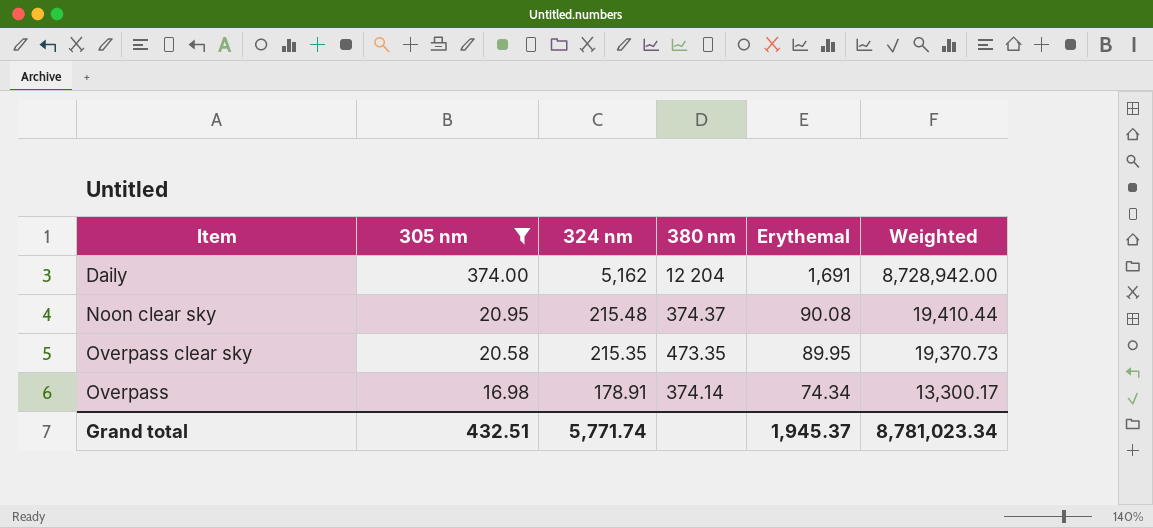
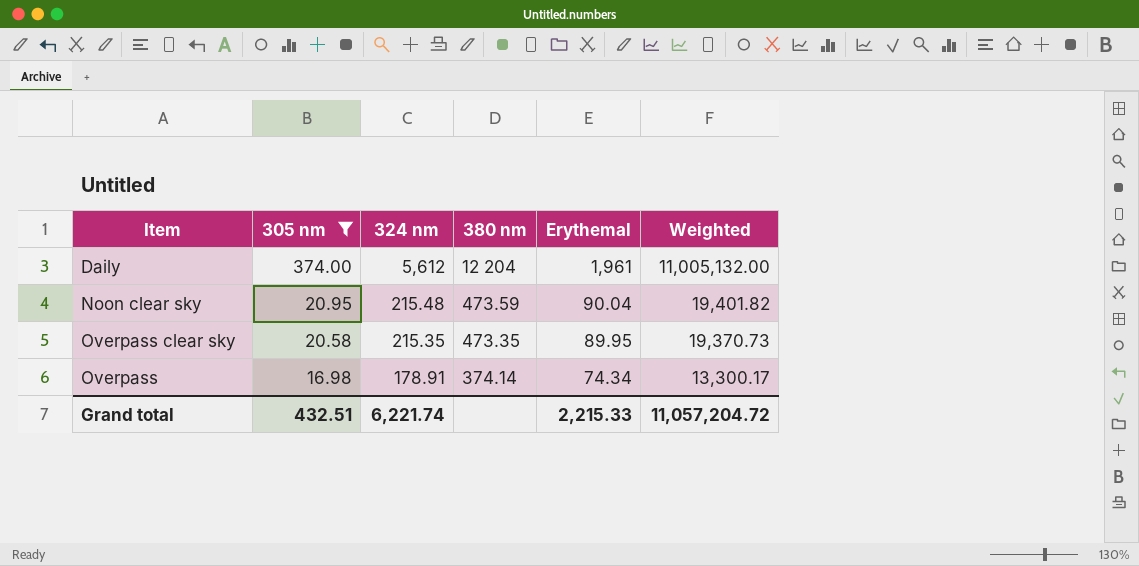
Daily | 324 nm: 5,162 -> 5,612
Daily | Erythemal: 1,691 -> 1,961
Daily | Weighted: 8,728,942.00 -> 11,005,132.00
Noon clear sky | 380 nm: 374.37 -> 473.59
Noon clear sky | Erythemal: 90.08 -> 90.04
Noon clear sky | Weighted: 19,410.44 -> 19,401.82
Grand total | 324 nm: 5,771.74 -> 6,221.74
Grand total | Erythemal: 1,945.37 -> 2,215.33
Grand total | Weighted: 8,781,023.34 -> 11,057,204.72

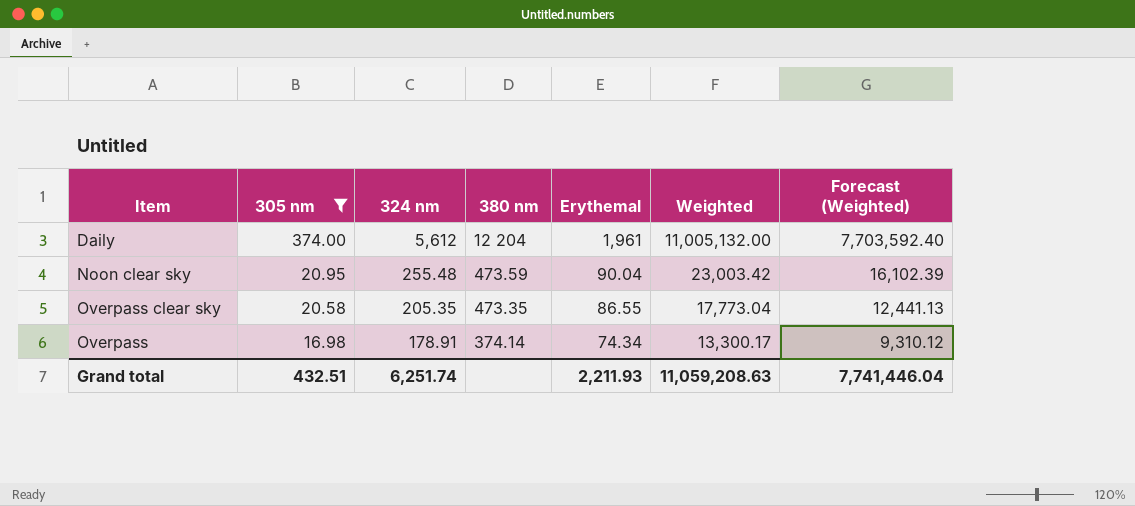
column Forecast (Weighted) | formula: none -> [Weighted] * 0.7
Noon clear sky | 324 nm: 215.48 -> 255.48
Noon clear sky | Weighted: 19,401.82 -> 23,003.42
Overpass clear sky | 324 nm: 215.35 -> 205.35
Overpass clear sky | Erythemal: 89.95 -> 86.55
Overpass clear sky | Weighted: 19,370.73 -> 17,773.04
Grand total | 324 nm: 6,221.74 -> 6,251.74
Grand total | Erythemal: 2,215.33 -> 2,211.93
Grand total | Weighted: 11,057,204.72 -> 11,059,208.63

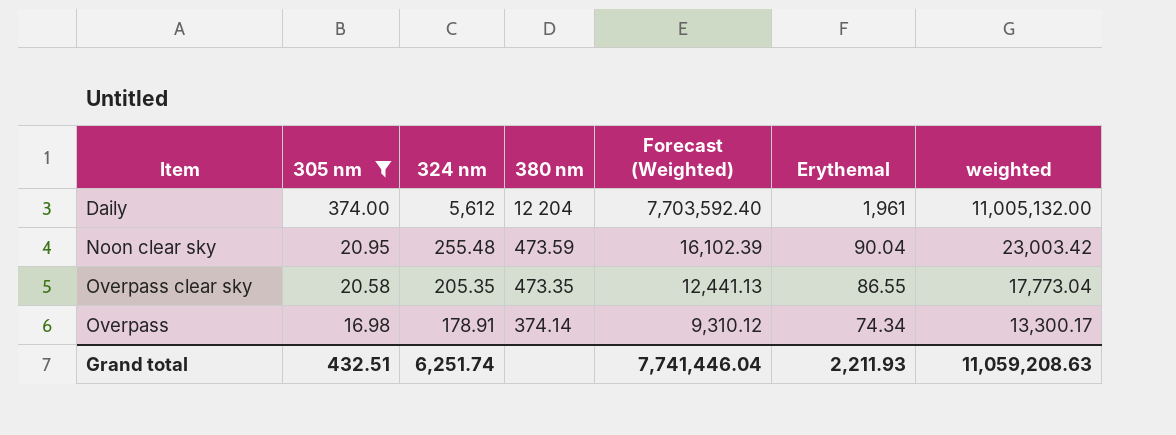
column Forecast (Weighted) | position: 7 -> 5
column name: Weighted -> weighted

